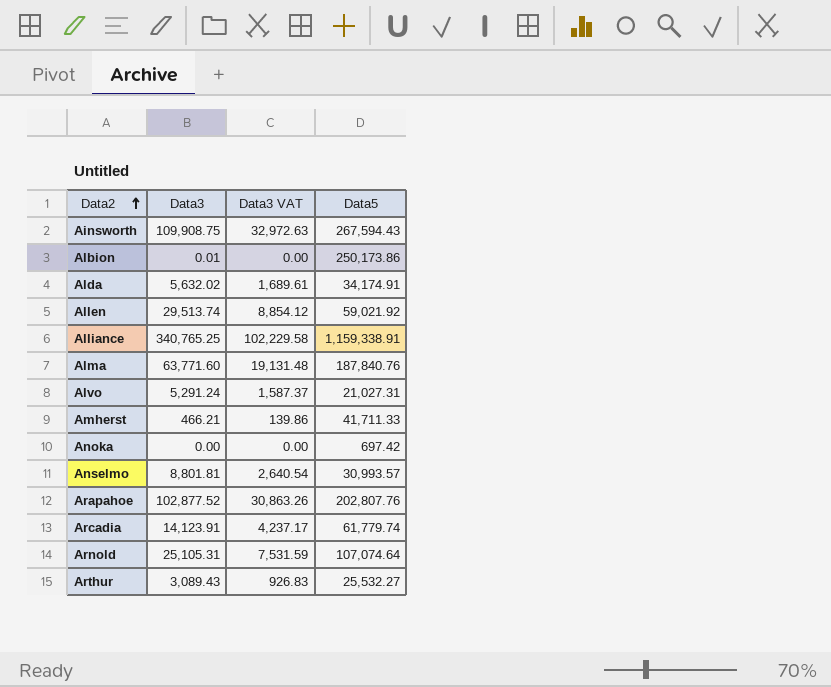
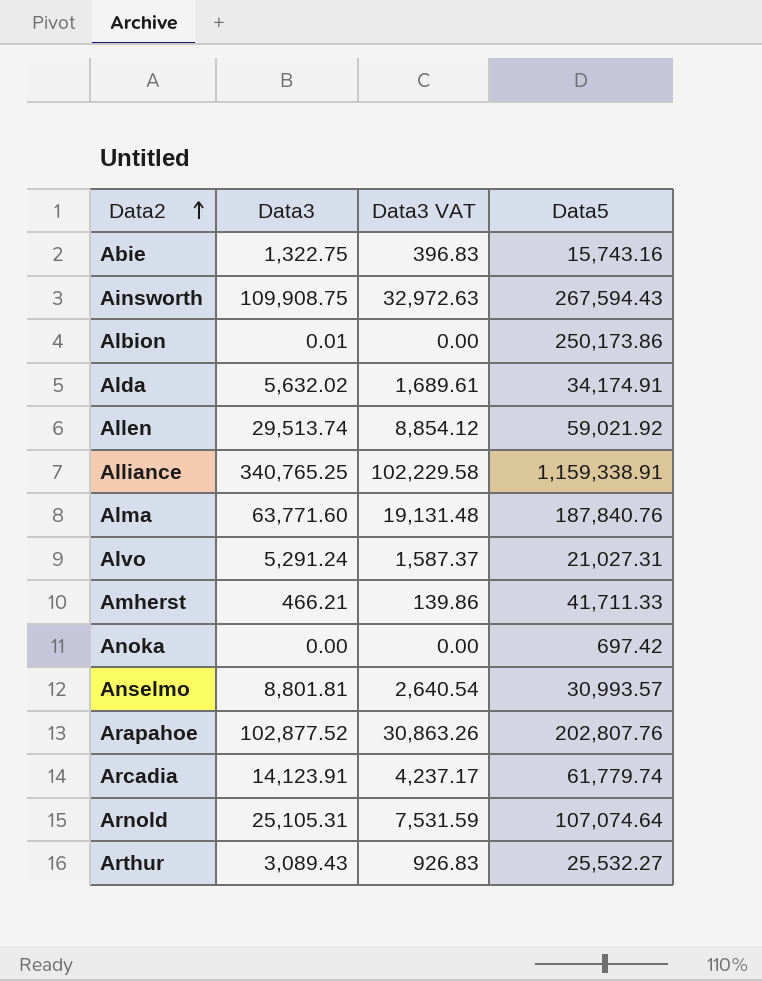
row Abie: none -> 1,322.75 | 396.83 | 15,743.16

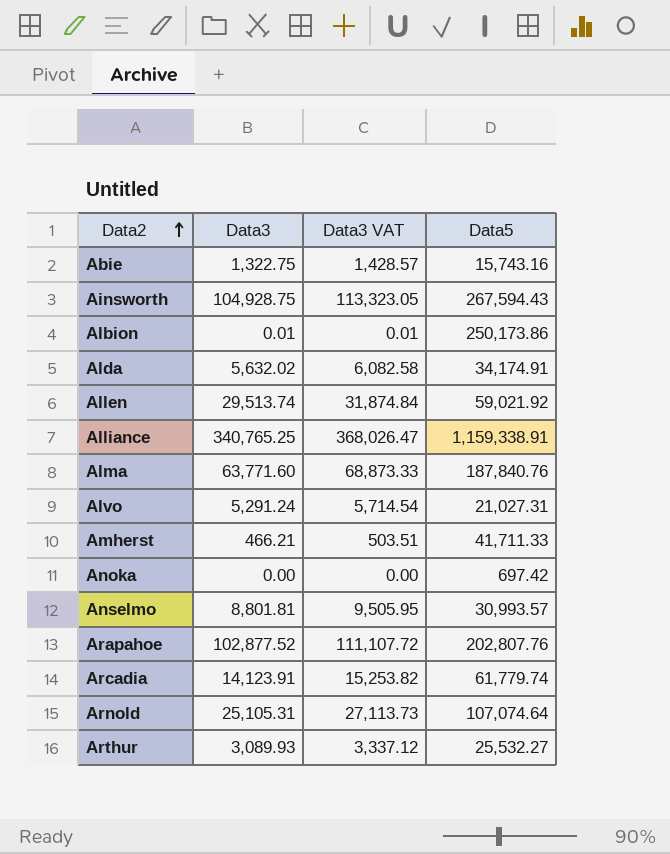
column Data3 VAT | formula: [Data3] * 0.3 -> [Data3] * 1.08
Ainsworth | Data3: 109,908.75 -> 104,928.75
Arthur | Data3: 3,089.43 -> 3,089.93

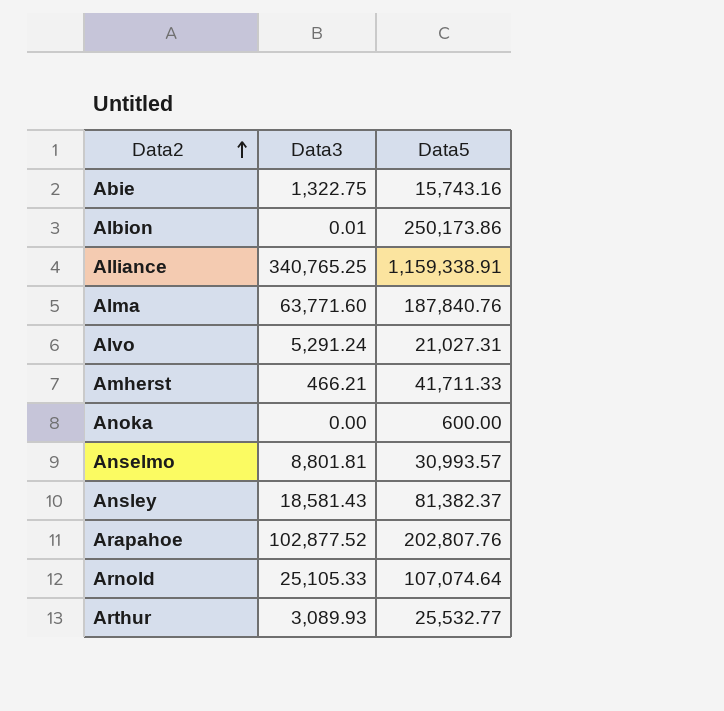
column Data3 VAT | formula: [Data3] * 1.08 -> none
row Ainsworth: 104,928.75 | 113,323.05 | 267,594.43 -> none
row Alda: 5,632.02 | 6,082.58 | 34,174.91 -> none
row Allen: 29,513.74 | 31,874.84 | 59,021.92 -> none
row Arcadia: 14,123.91 | 15,253.82 | 61,779.74 -> none
Anoka | Data5: 697.42 -> 600.00
row Ansley: none -> 18,581.43 | 81,382.37
Arnold | Data3: 25,105.31 -> 25,105.33
Arthur | Data5: 25,532.27 -> 25,532.77

